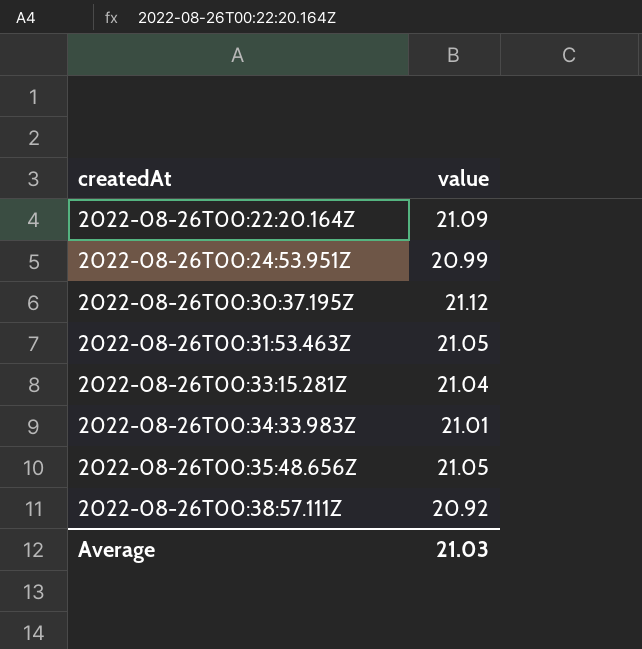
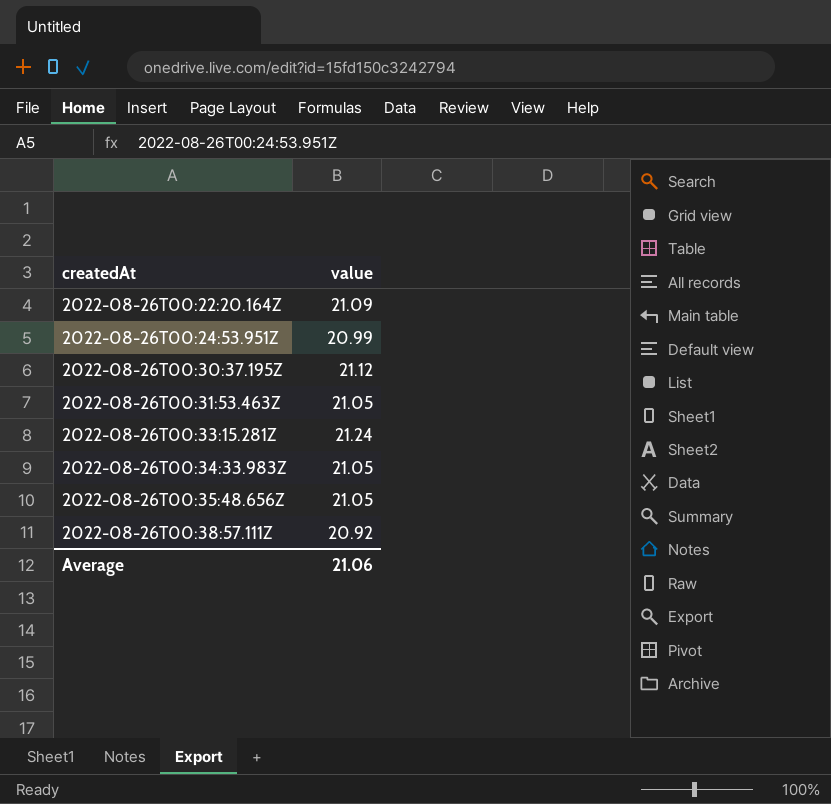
2022-08-26T00:33:15.281Z | value: 21.04 -> 21.24
2022-08-26T00:34:33.983Z | value: 21.01 -> 21.05
Average | value: 21.03 -> 21.06

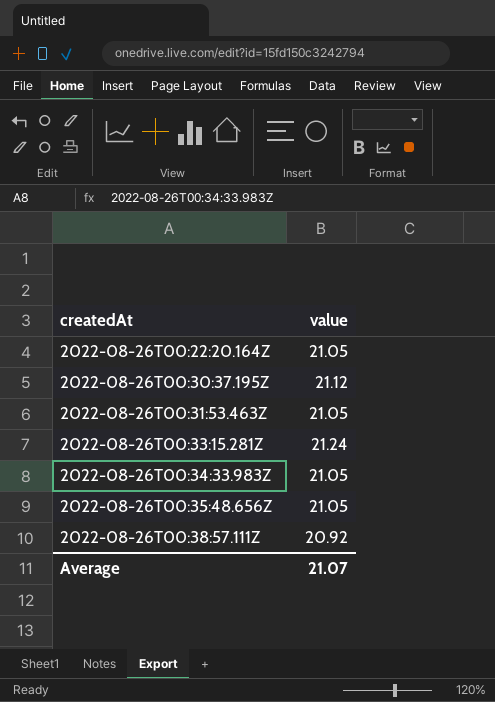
row 2022-08-26T00:24:53.951Z: 20.99 -> none
2022-08-26T00:22:20.164Z | value: 21.09 -> 21.05
Average | value: 21.06 -> 21.07

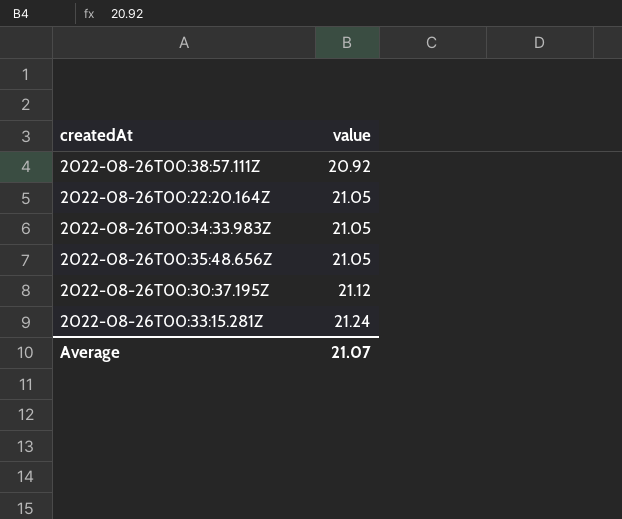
row order: createdAt ascending -> value ascending
row 2022-08-26T00:31:53.463Z: 21.05 -> none

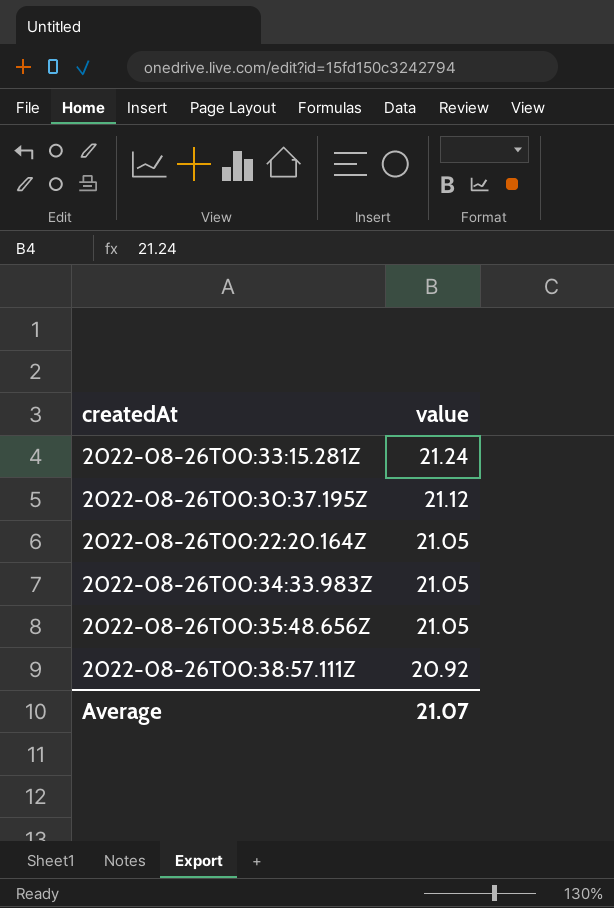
row order: value ascending -> value descending

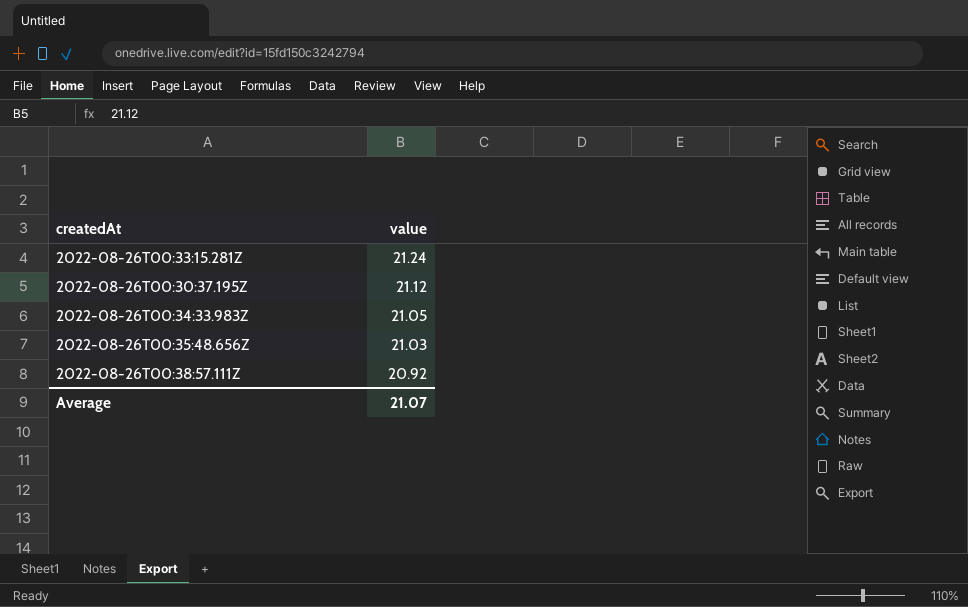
row 2022-08-26T00:22:20.164Z: 21.05 -> none
2022-08-26T00:35:48.656Z | value: 21.05 -> 21.03

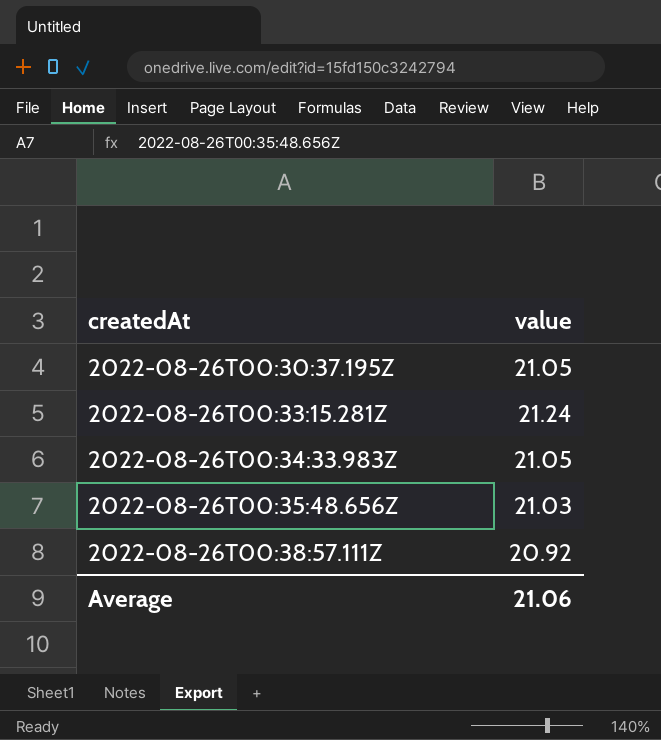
row order: value descending -> createdAt ascending
2022-08-26T00:30:37.195Z | value: 21.12 -> 21.05
Average | value: 21.07 -> 21.06

